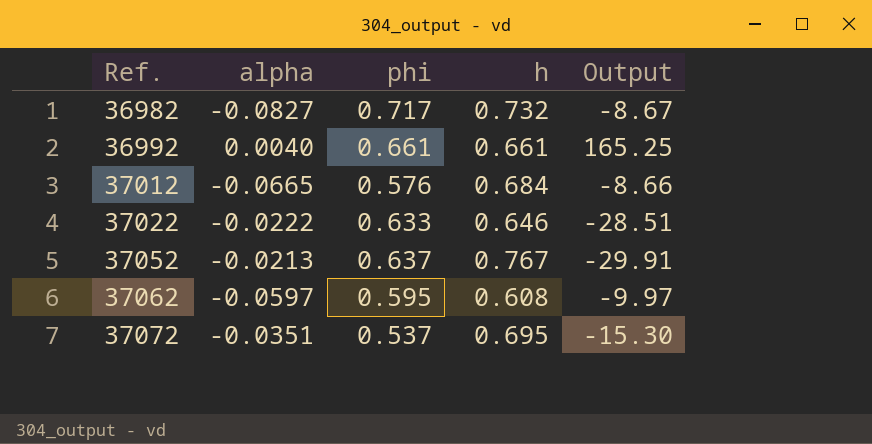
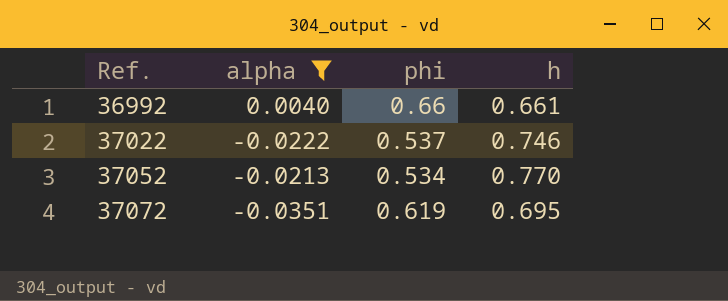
filter: none -> alpha >= -0.0351
column Output | formula: [phi] / [alpha] -> none
36992 | phi: 0.661 -> 0.66
37022 | phi: 0.633 -> 0.537
37022 | h: 0.646 -> 0.746
37052 | phi: 0.637 -> 0.534
37052 | h: 0.767 -> 0.770
37072 | phi: 0.537 -> 0.619

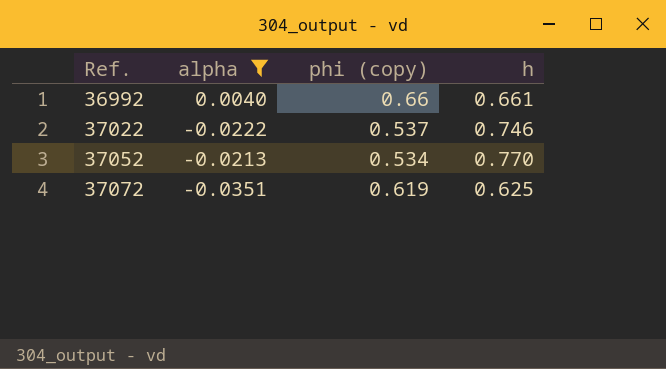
column name: phi -> phi (copy)
37072 | h: 0.695 -> 0.625

